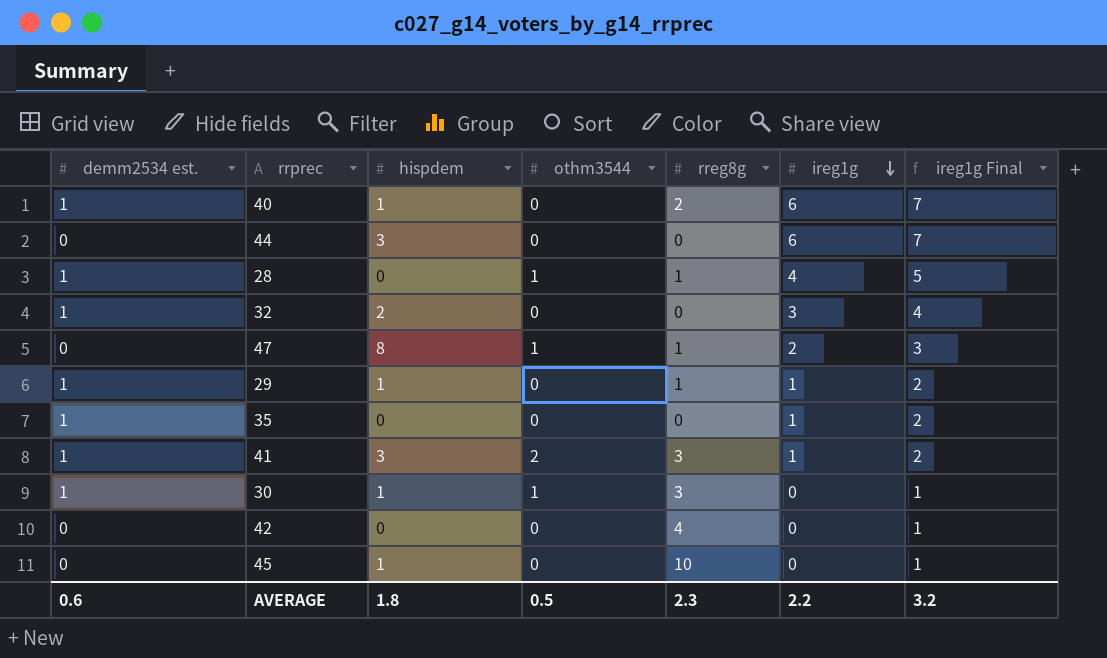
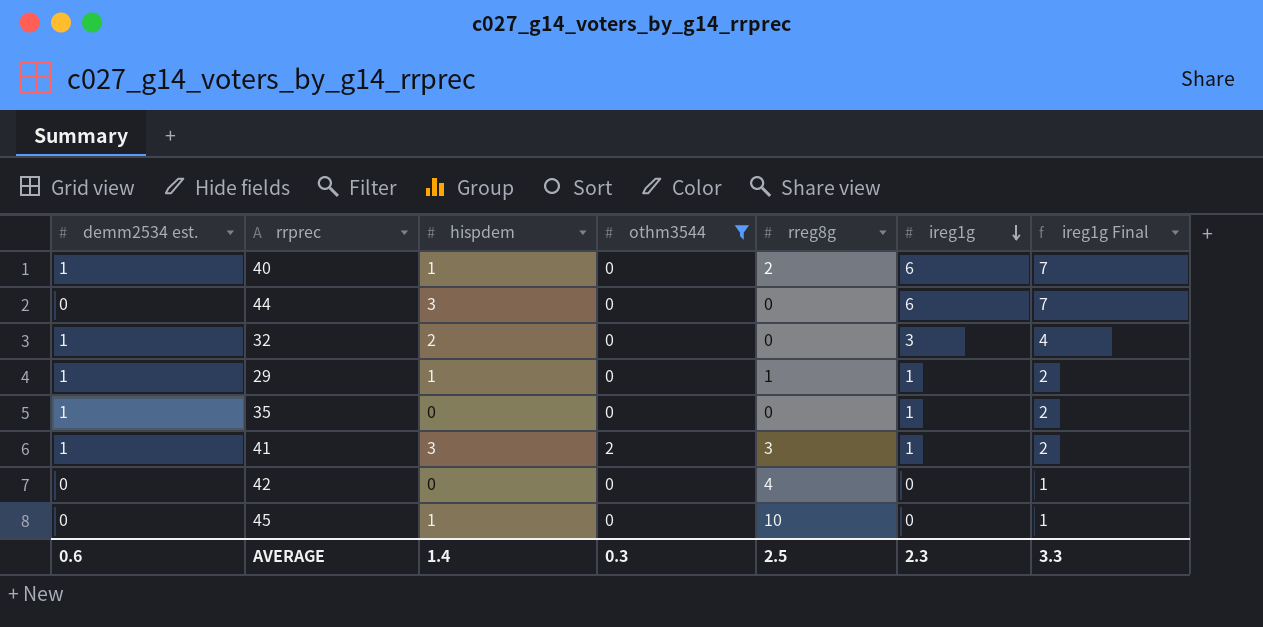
filter: none -> othm3544 != 1
AVERAGE | hispdem: 1.8 -> 1.4
AVERAGE | othm3544: 0.5 -> 0.3
AVERAGE | rreg8g: 2.3 -> 2.5
AVERAGE | ireg1g: 2.2 -> 2.3
AVERAGE | ireg1g Final: 3.2 -> 3.3

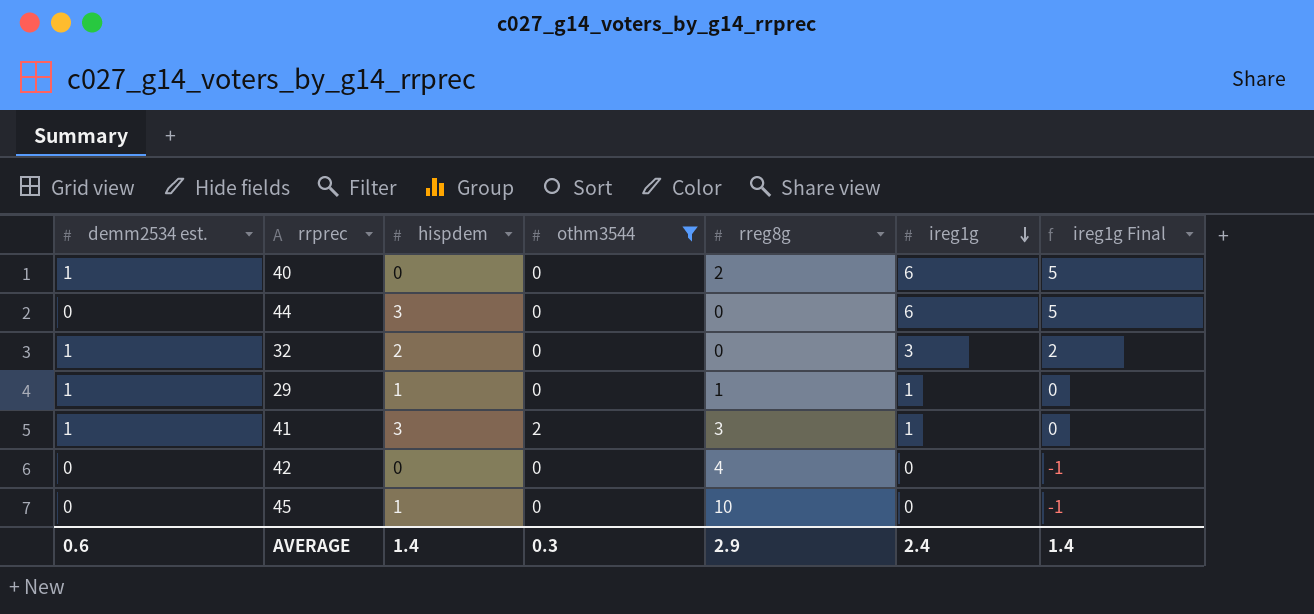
column ireg1g Final | formula: [ireg1g] + 1 -> [ireg1g] - 1
row 35: 1 | 0 | 0 | 0 | 1 | 2 -> none
40 | hispdem: 1 -> 0
AVERAGE | rreg8g: 2.5 -> 2.9
AVERAGE | ireg1g: 2.3 -> 2.4
AVERAGE | ireg1g Final: 3.3 -> 1.4

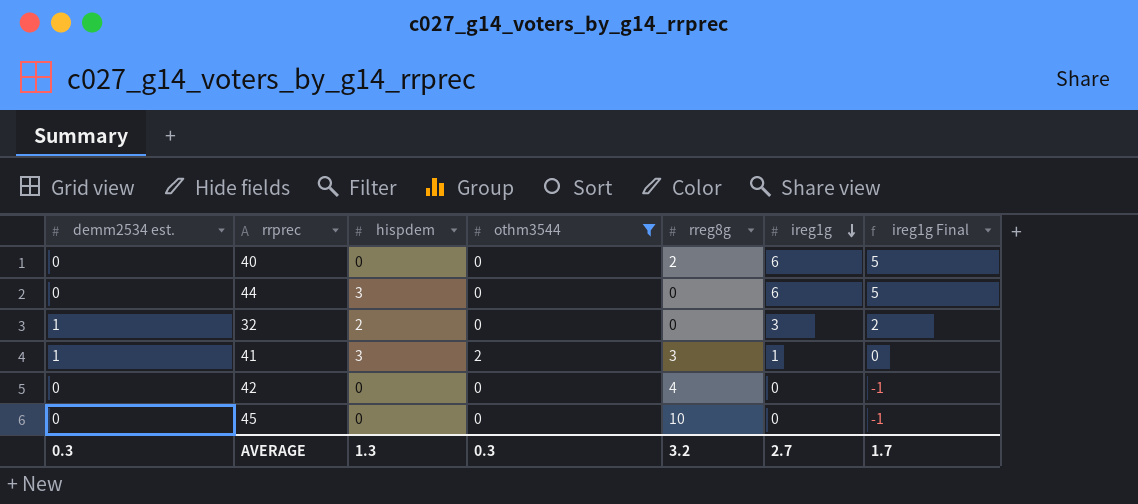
row 29: 1 | 1 | 0 | 1 | 1 | 0 -> none
40 | demm2534 est.: 1 -> 0
45 | hispdem: 1 -> 0
AVERAGE | demm2534 est.: 0.6 -> 0.3
AVERAGE | hispdem: 1.4 -> 1.3
AVERAGE | rreg8g: 2.9 -> 3.2
AVERAGE | ireg1g: 2.4 -> 2.7
AVERAGE | ireg1g Final: 1.4 -> 1.7

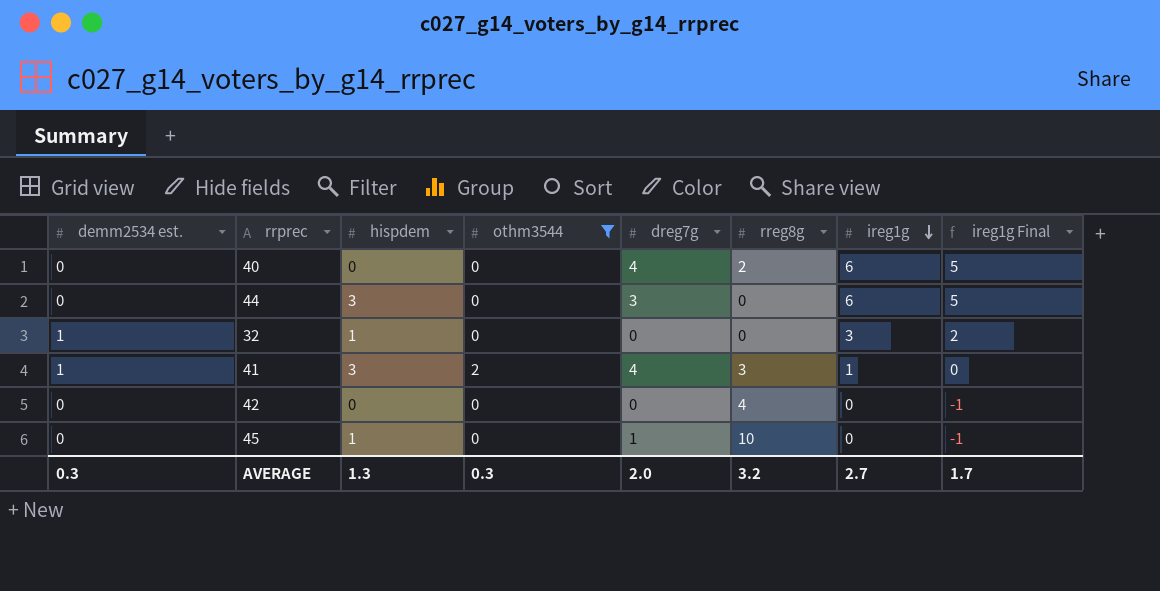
column dreg7g | position: none -> 5
32 | hispdem: 2 -> 1
45 | hispdem: 0 -> 1

